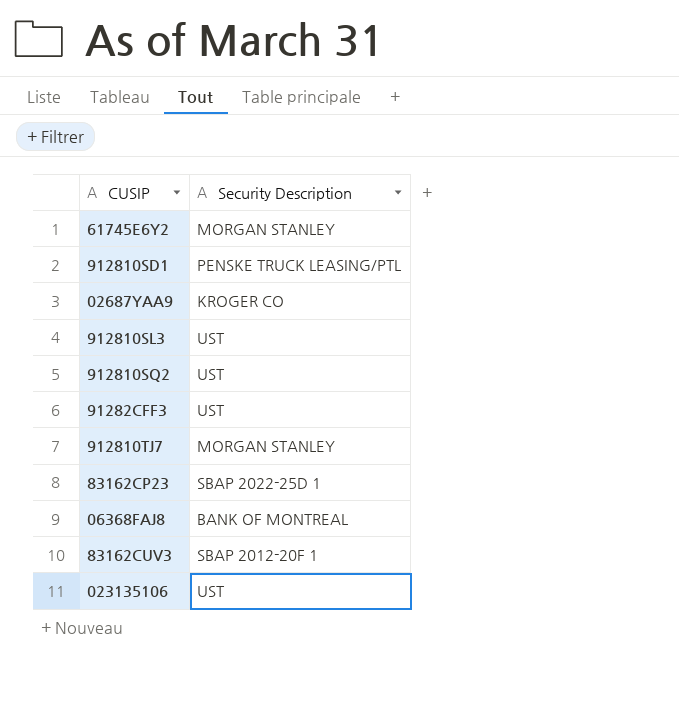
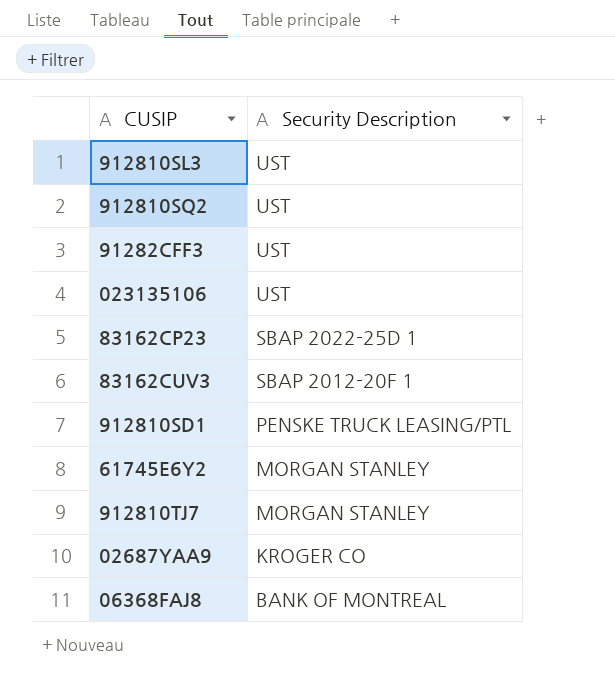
row order: none -> Security Description descending

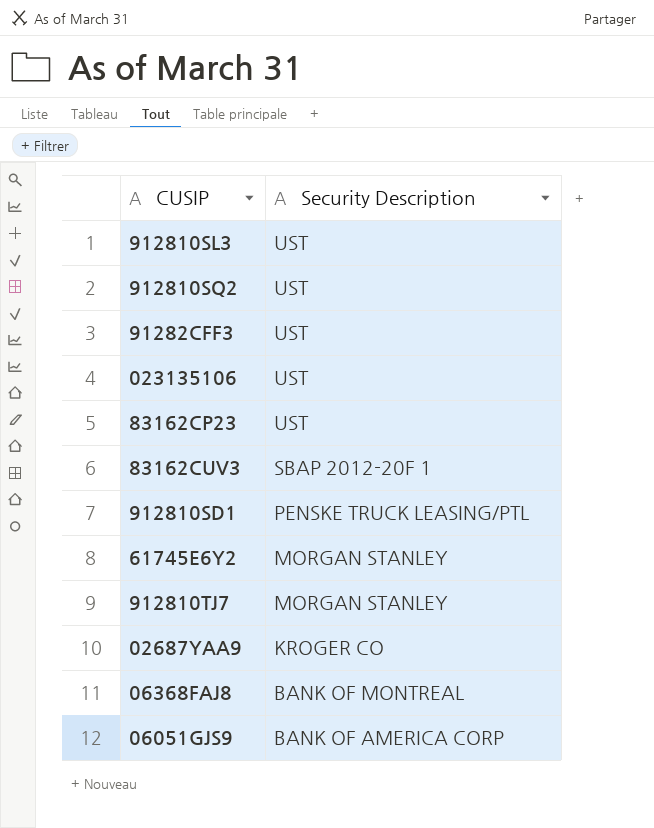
83162CP23 | Security Description: SBAP 2022-25D 1 -> UST
row 06051GJS9: none -> BANK OF AMERICA CORP

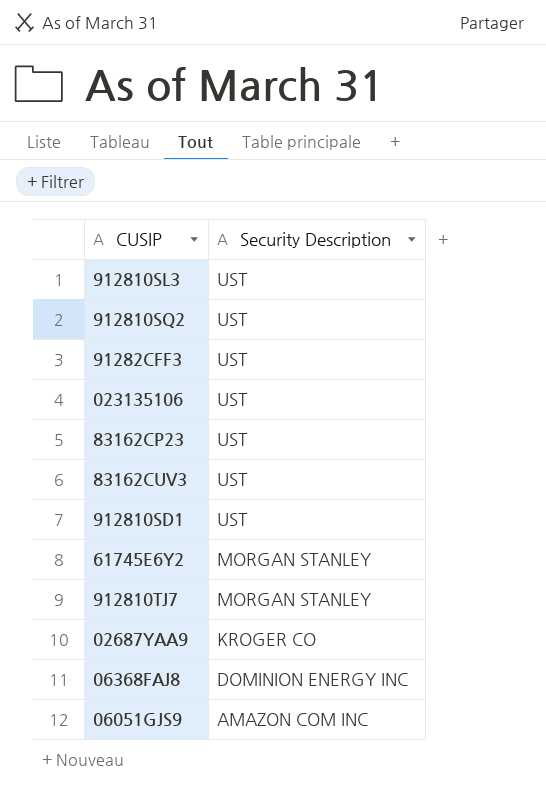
83162CUV3 | Security Description: SBAP 2012-20F 1 -> UST
912810SD1 | Security Description: PENSKE TRUCK LEASING/PTL -> UST
06368FAJ8 | Security Description: BANK OF MONTREAL -> DOMINION ENERGY INC
06051GJS9 | Security Description: BANK OF AMERICA CORP -> AMAZON COM INC

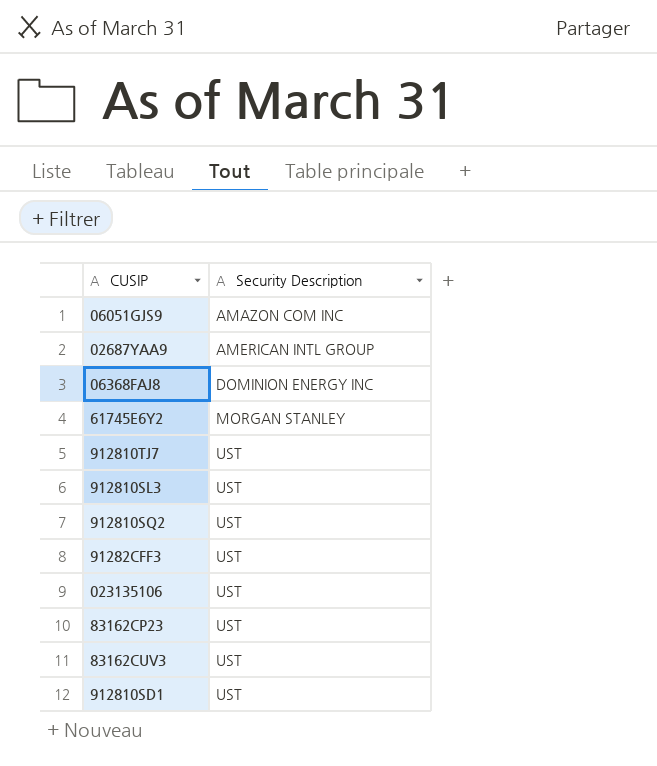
row order: Security Description descending -> Security Description ascending
02687YAA9 | Security Description: KROGER CO -> AMERICAN INTL GROUP
912810TJ7 | Security Description: MORGAN STANLEY -> UST

